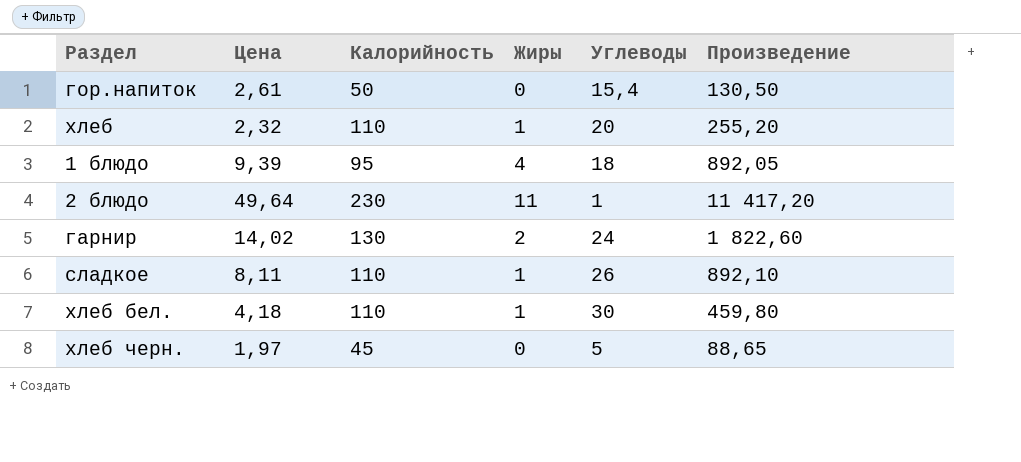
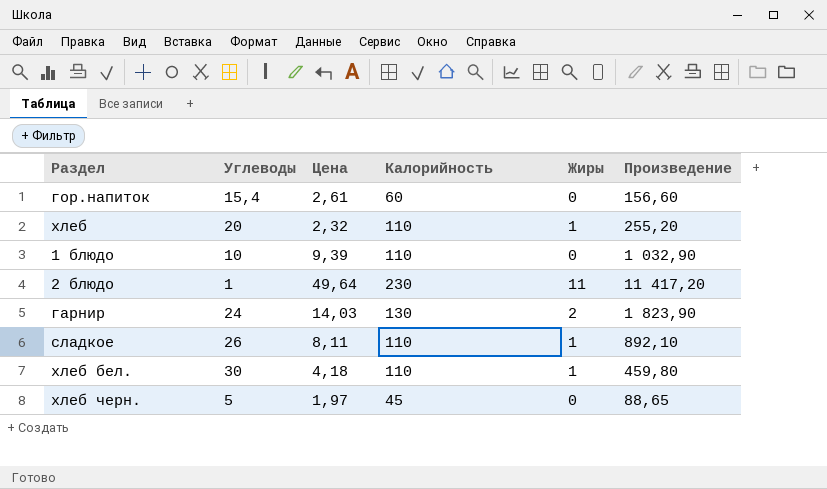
column Углеводы | position: 5 -> 2
гор.напиток | Калорийность: 50 -> 60
гор.напиток | Произведение: 130,50 -> 156,60
1 блюдо | Углеводы: 18 -> 10
1 блюдо | Калорийность: 95 -> 110
1 блюдо | Жиры: 4 -> 0
1 блюдо | Произведение: 892,05 -> 1 032,90
гарнир | Цена: 14,02 -> 14,03
гарнир | Произведение: 1 822,60 -> 1 823,90

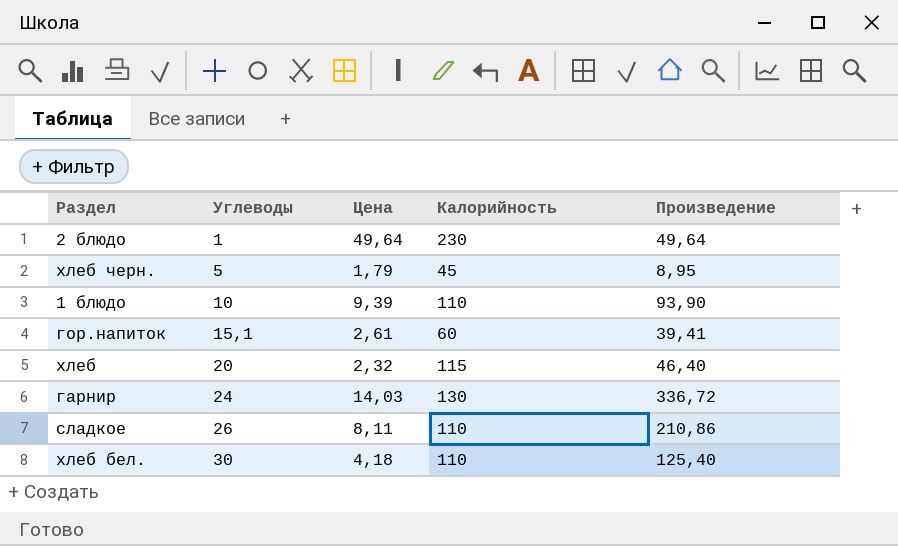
row order: none -> Углеводы ascending
column Жиры | position: 5 -> none
column Произведение | formula: [Цена] * [Калорийность] -> [Углеводы] * [Цена]
хлеб черн. | Цена: 1,97 -> 1,79
гор.напиток | Углеводы: 15,4 -> 15,1
хлеб | Калорийность: 110 -> 115

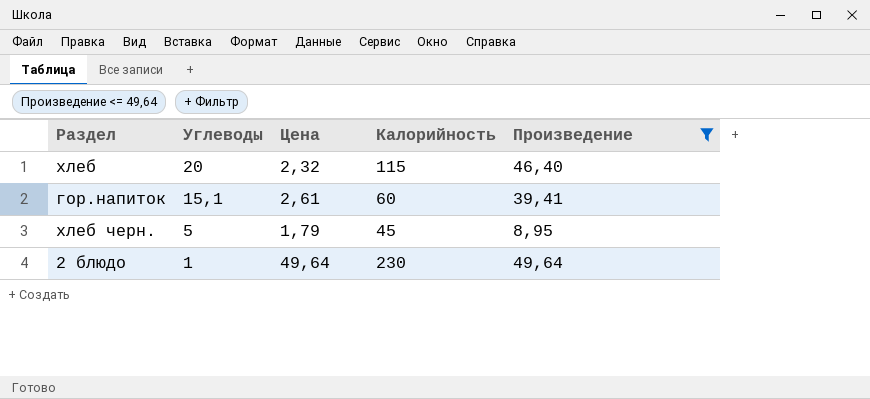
filter: none -> Произведение <= 49,64
row order: Углеводы ascending -> Углеводы descending

